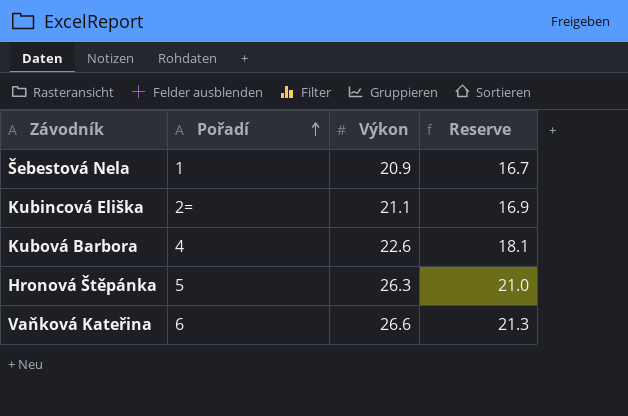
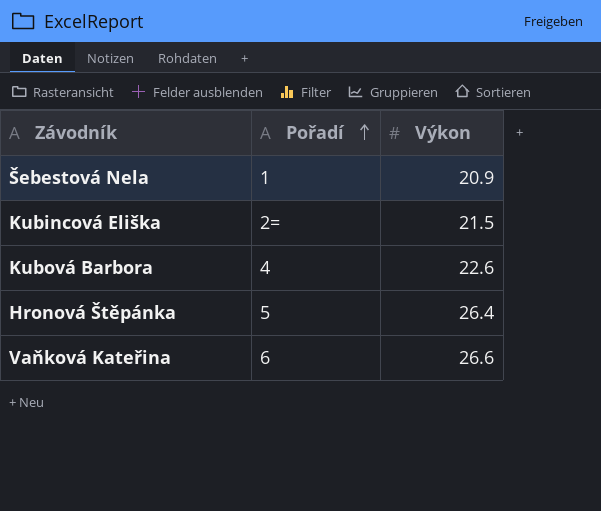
column Reserve | formula: [Výkon] * 0.8 -> none
Kubincová Eliška | Výkon: 21.1 -> 21.5
Hronová Štěpánka | Výkon: 26.3 -> 26.4

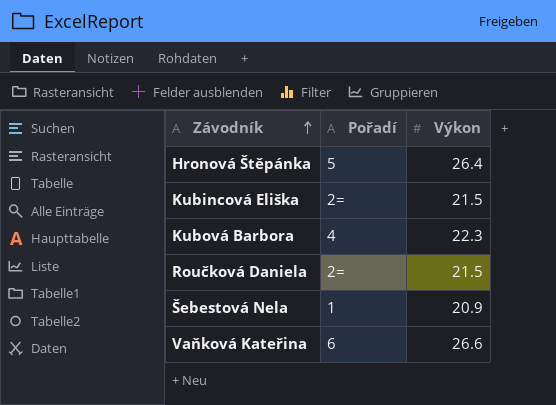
row order: Pořadí ascending -> Závodník ascending
Kubová Barbora | Výkon: 22.6 -> 22.3
row Roučková Daniela: none -> 2= | 21.5

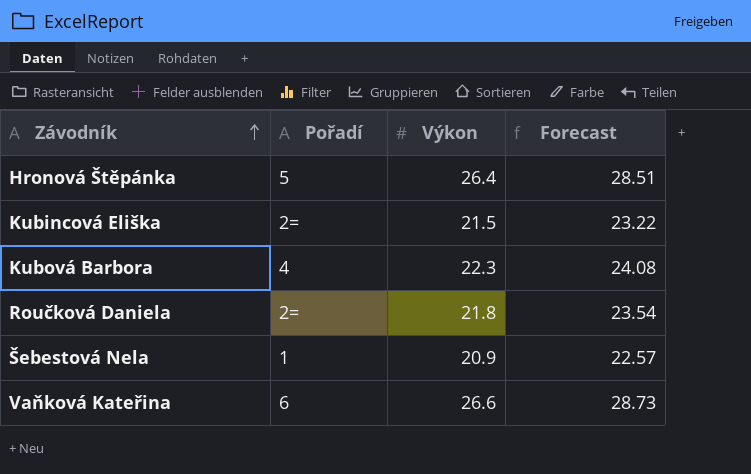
column Forecast | formula: none -> [Výkon] * 1.08
Roučková Daniela | Výkon: 21.5 -> 21.8

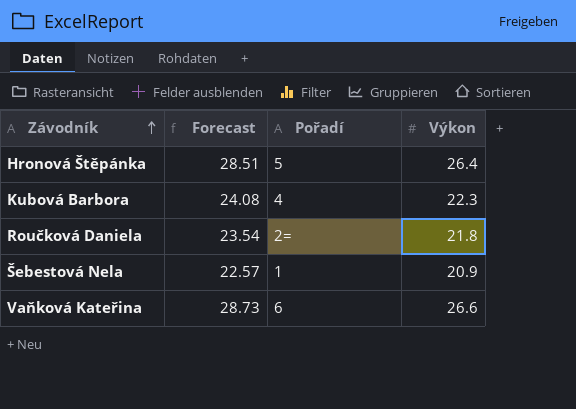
column Forecast | position: 4 -> 2
row Kubincová Eliška: 2= | 21.5 | 23.22 -> none

